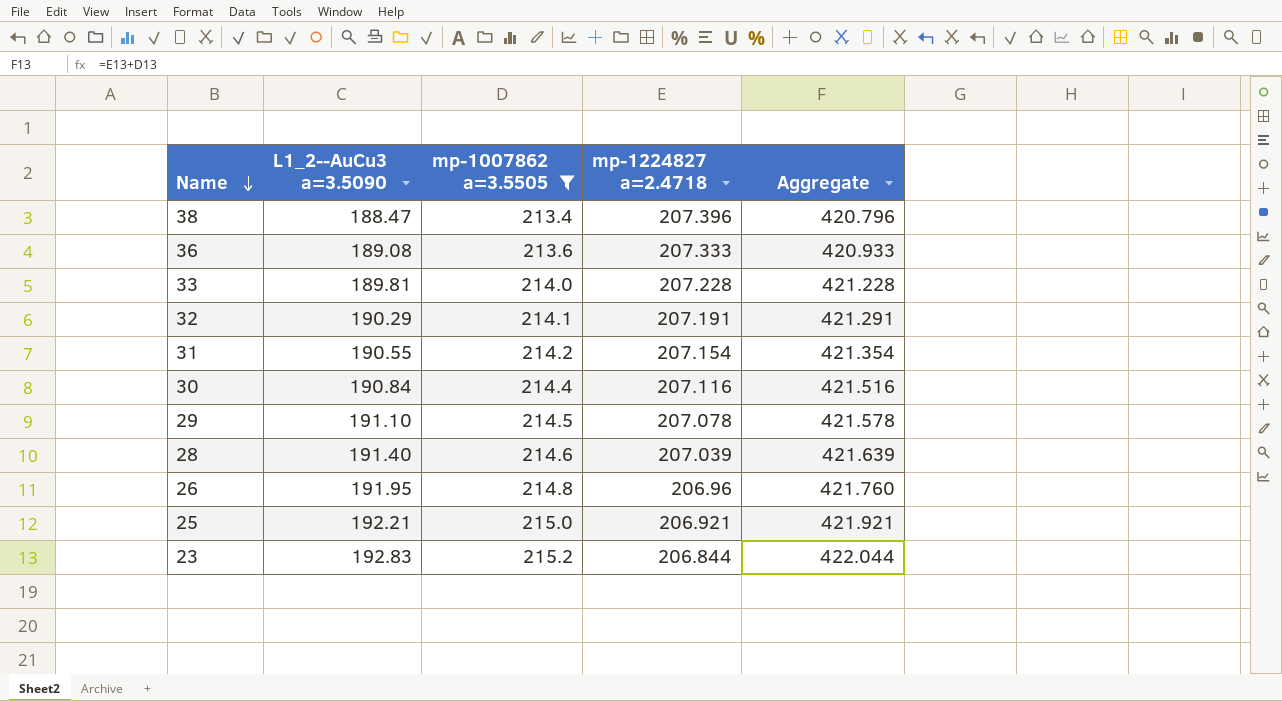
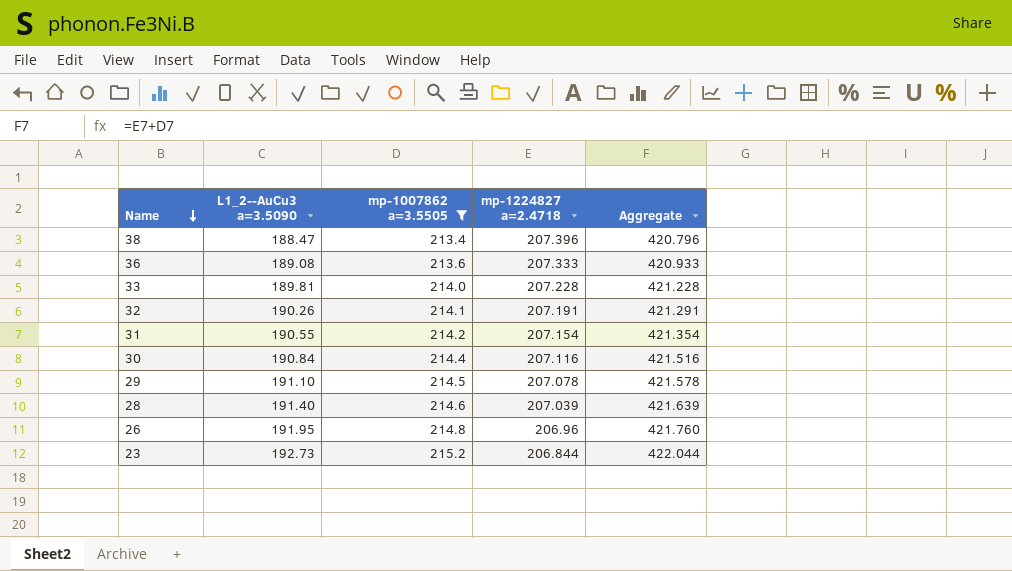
row 25: 192.21 | 215.0 | 206.921 | 421.921 -> none
32 | L1_2--AuCu3 a=3.5090: 190.29 -> 190.26
23 | L1_2--AuCu3 a=3.5090: 192.83 -> 192.73

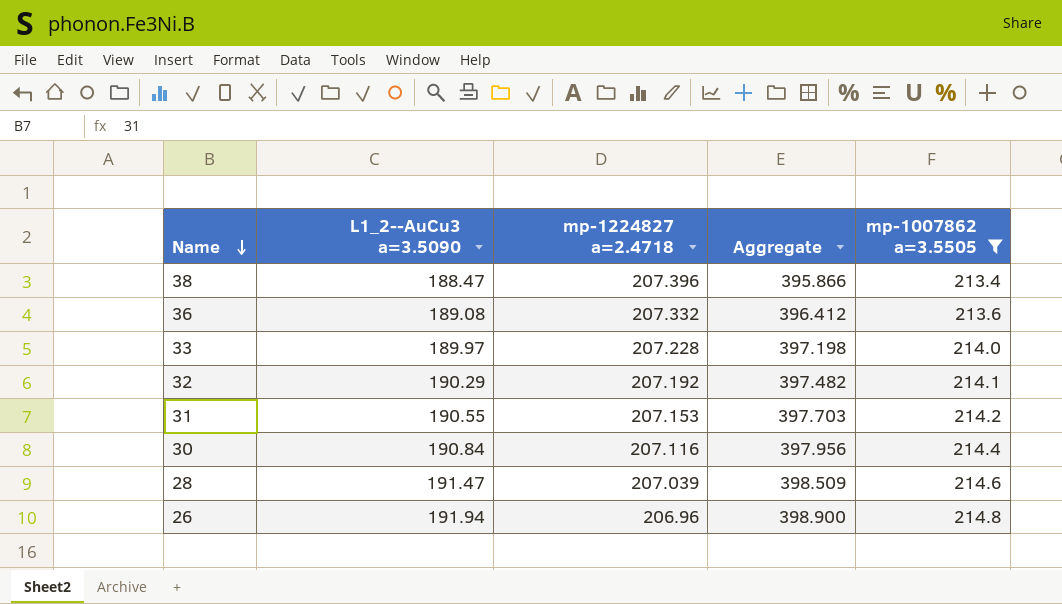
column Aggregate | formula: [mp-1007862 a=3.5505] + [mp-1224827 a=2.4718] -> [L1_2--AuCu3 a=3.5090] + [mp-1224827 a=2.4718]
column mp-1007862 a=3.5505 | position: 3 -> 5
row 29: 191.10 | 214.5 | 207.078 | 421.578 -> none
row 23: 192.73 | 215.2 | 206.844 | 422.044 -> none
36 | mp-1224827 a=2.4718: 207.333 -> 207.332
33 | L1_2--AuCu3 a=3.5090: 189.81 -> 189.97
32 | L1_2--AuCu3 a=3.5090: 190.26 -> 190.29
32 | mp-1224827 a=2.4718: 207.191 -> 207.192
31 | mp-1224827 a=2.4718: 207.154 -> 207.153
28 | L1_2--AuCu3 a=3.5090: 191.40 -> 191.47
26 | L1_2--AuCu3 a=3.5090: 191.95 -> 191.94

